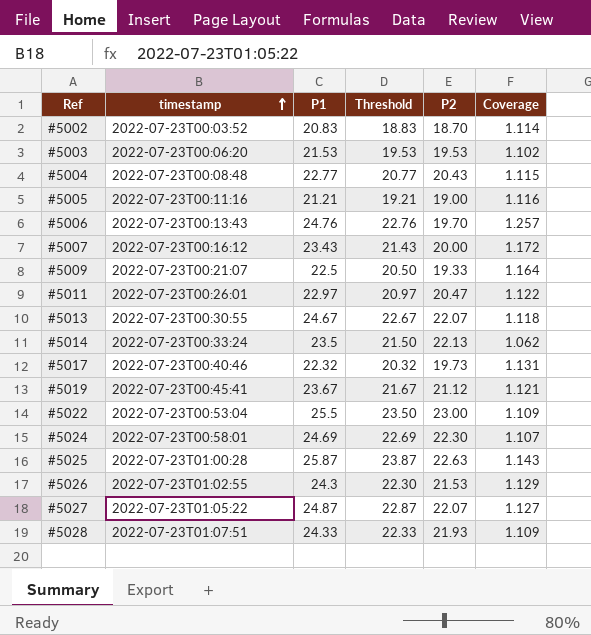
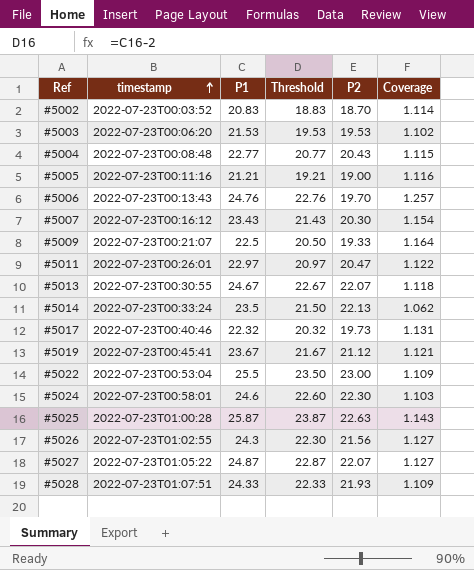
#5007 | P2: 20.00 -> 20.30
#5007 | Coverage: 1.172 -> 1.154
#5024 | P1: 24.69 -> 24.6
#5024 | Threshold: 22.69 -> 22.60
#5024 | Coverage: 1.107 -> 1.103
#5026 | P2: 21.53 -> 21.56
#5026 | Coverage: 1.129 -> 1.127

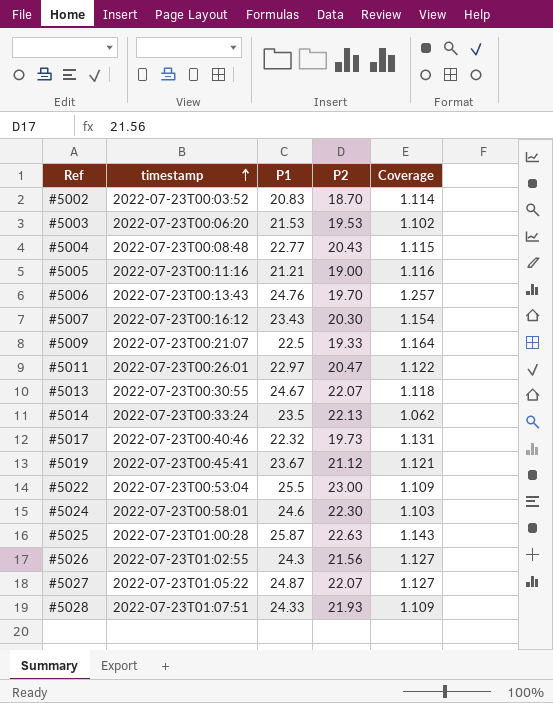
column Threshold | formula: [P1] - 2 -> none

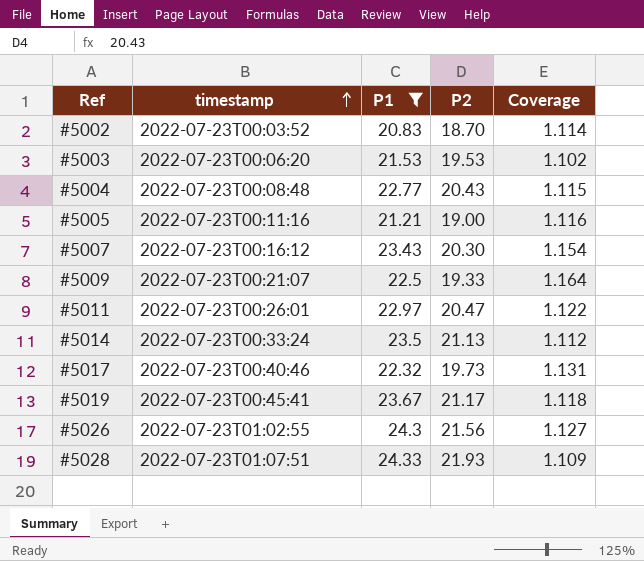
filter: none -> P1 <= 24.33
#5014 | P2: 22.13 -> 21.13
#5014 | Coverage: 1.062 -> 1.112
#5019 | P2: 21.12 -> 21.17
#5019 | Coverage: 1.121 -> 1.118

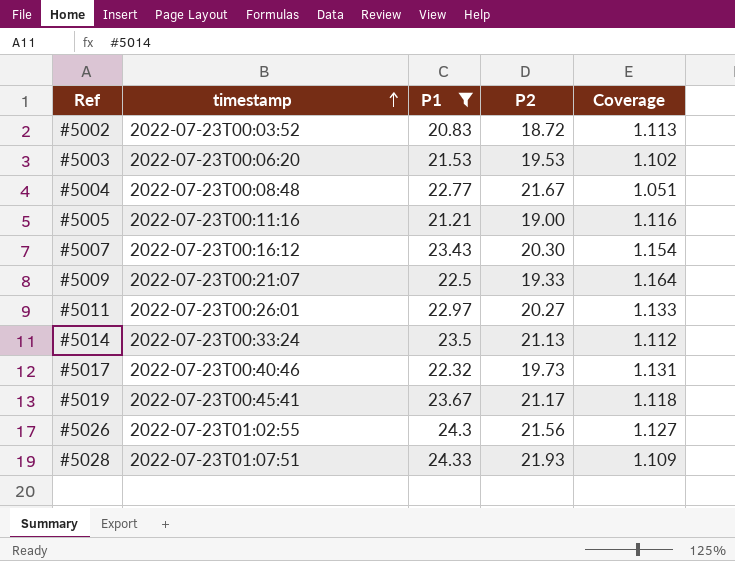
#5002 | P2: 18.70 -> 18.72
#5002 | Coverage: 1.114 -> 1.113
#5004 | P2: 20.43 -> 21.67
#5004 | Coverage: 1.115 -> 1.051
#5011 | P2: 20.47 -> 20.27
#5011 | Coverage: 1.122 -> 1.133

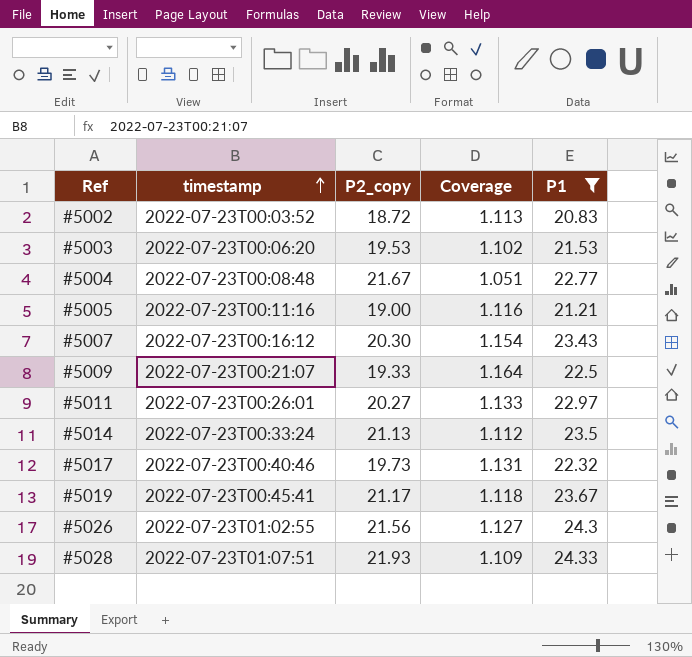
column name: P2 -> P2_copy
column P1 | position: 3 -> 5

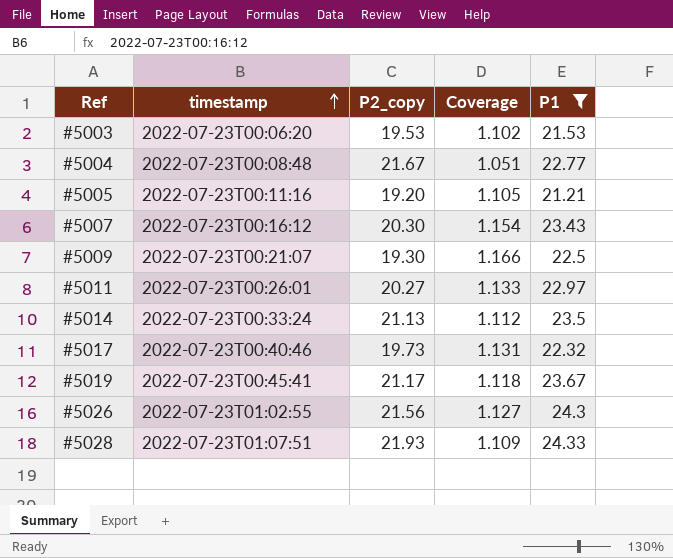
row #5002: 2022-07-23T00:03:52 | 18.72 | 1.113 | 20.83 -> none
#5005 | P2_copy: 19.00 -> 19.20
#5005 | Coverage: 1.116 -> 1.105
#5009 | P2_copy: 19.33 -> 19.30
#5009 | Coverage: 1.164 -> 1.166

